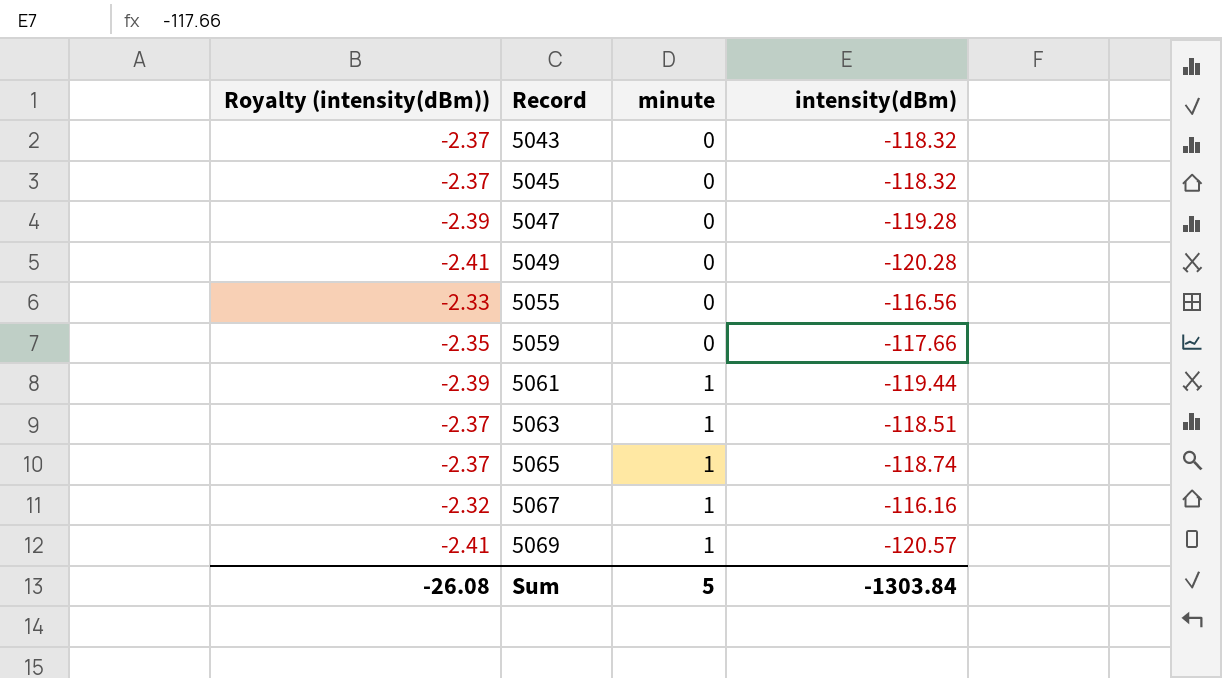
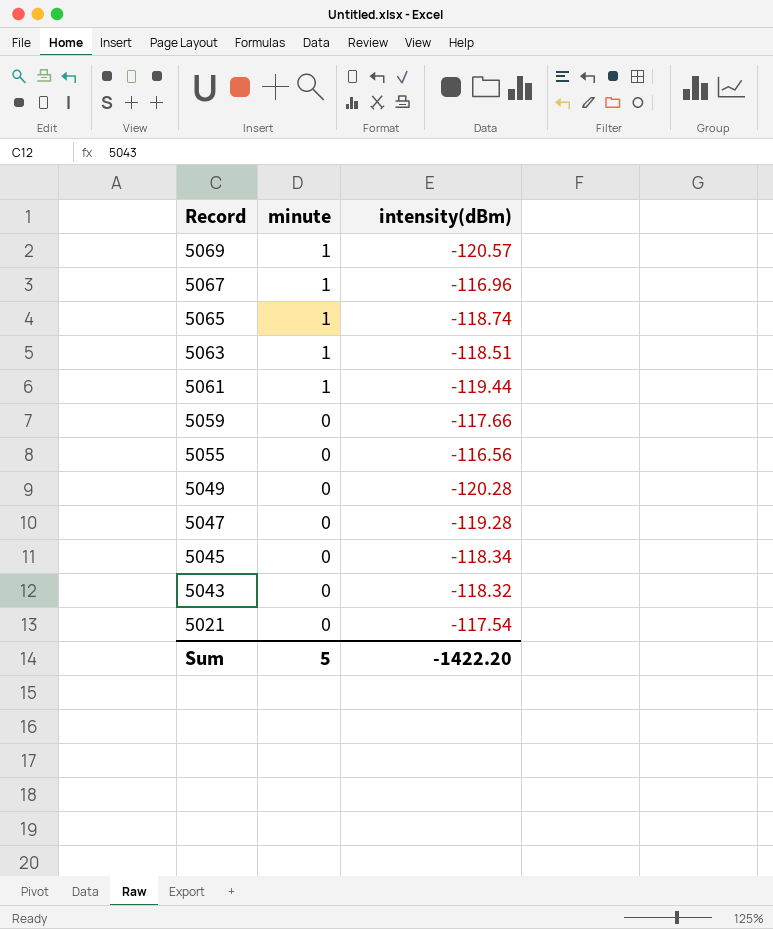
row order: Record ascending -> Record descending
column Royalty (intensity(dBm)) | formula: [intensity(dBm)] * 0.02 -> none
5067 | intensity(dBm): -116.16 -> -116.96
5045 | intensity(dBm): -118.32 -> -118.34
row 5021: none -> 0 | -117.54
Sum | intensity(dBm): -1303.84 -> -1422.20

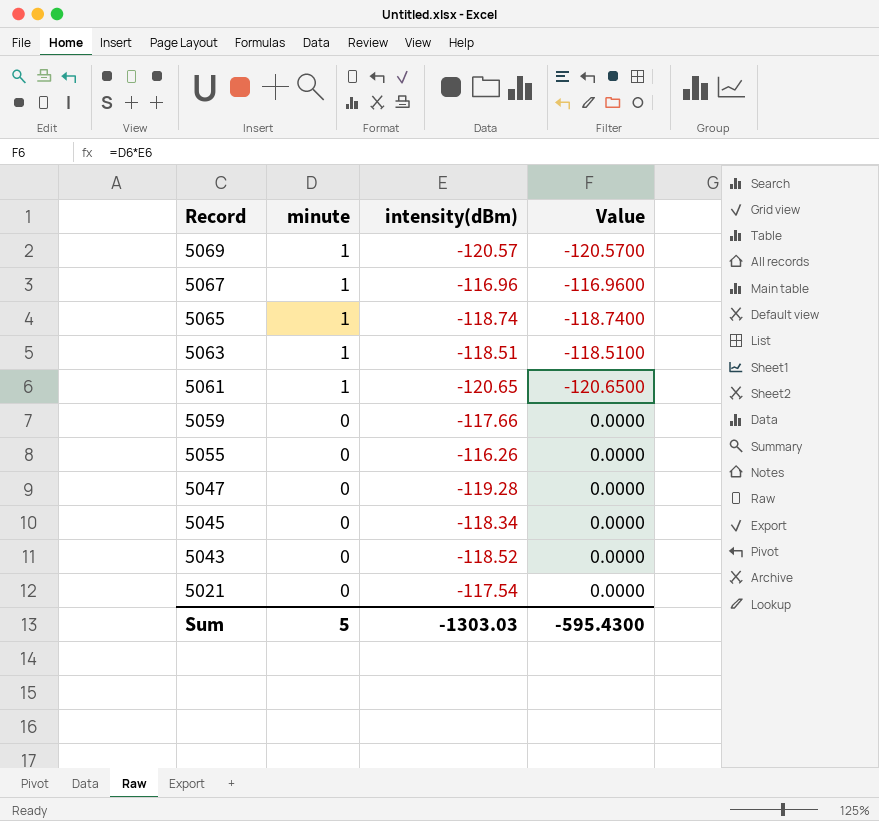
column Value | formula: none -> [minute] * [intensity(dBm)]
row 5049: 0 | -120.28 -> none
5061 | intensity(dBm): -119.44 -> -120.65
5055 | intensity(dBm): -116.56 -> -116.26
5043 | intensity(dBm): -118.32 -> -118.52
Sum | intensity(dBm): -1422.20 -> -1303.03

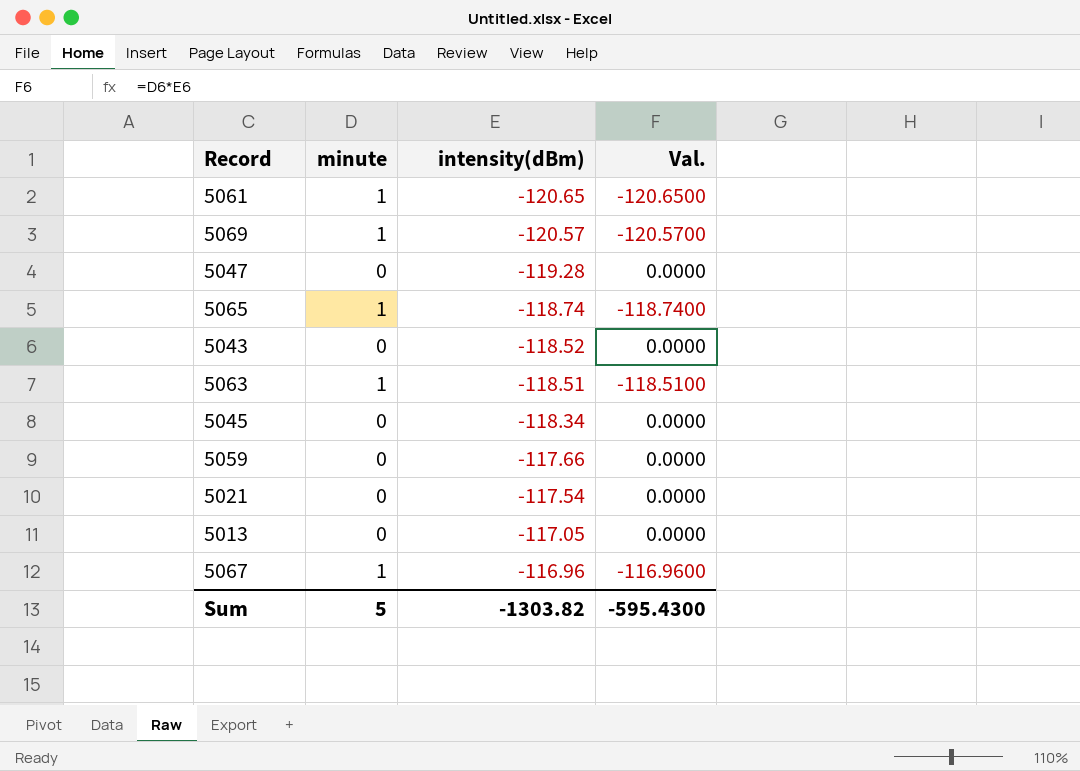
row order: Record descending -> intensity(dBm) ascending
column name: Value -> Val.
row 5055: 0 | -116.26 | 0.0000 -> none
row 5013: none -> 0 | -117.05 | 0.0000
Sum | intensity(dBm): -1303.03 -> -1303.82

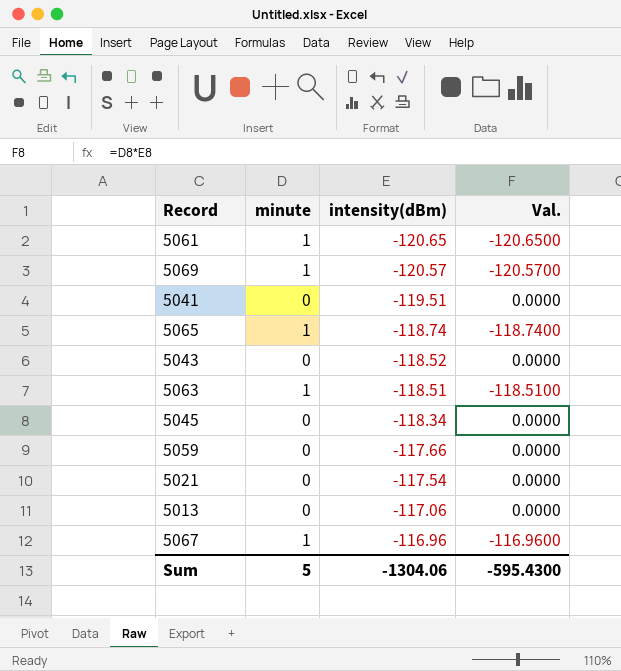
row 5047: 0 | -119.28 | 0.0000 -> none
row 5041: none -> 0 | -119.51 | 0.0000
5013 | intensity(dBm): -117.05 -> -117.06
Sum | intensity(dBm): -1303.82 -> -1304.06

